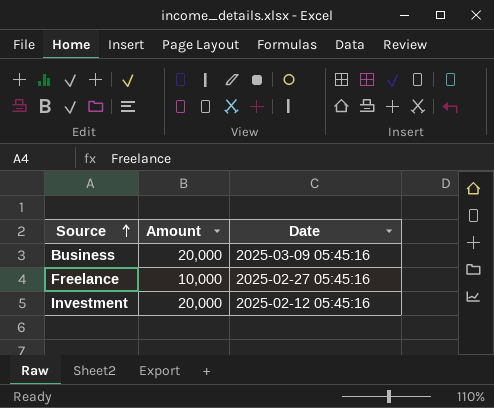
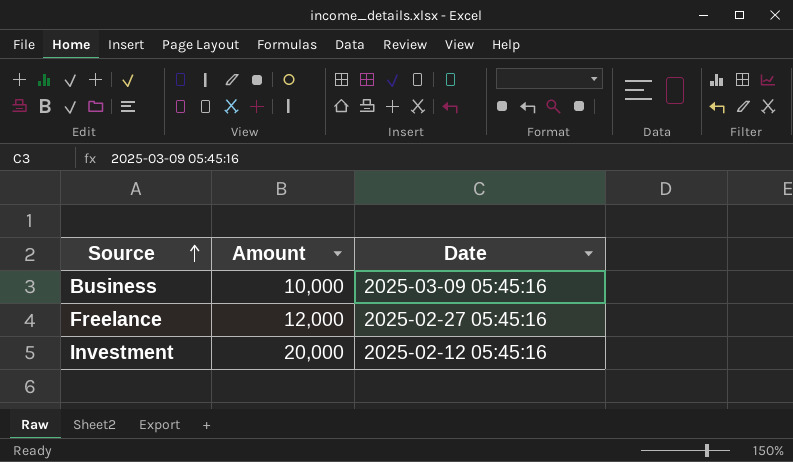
Business | Amount: 20,000 -> 10,000
Freelance | Amount: 10,000 -> 12,000

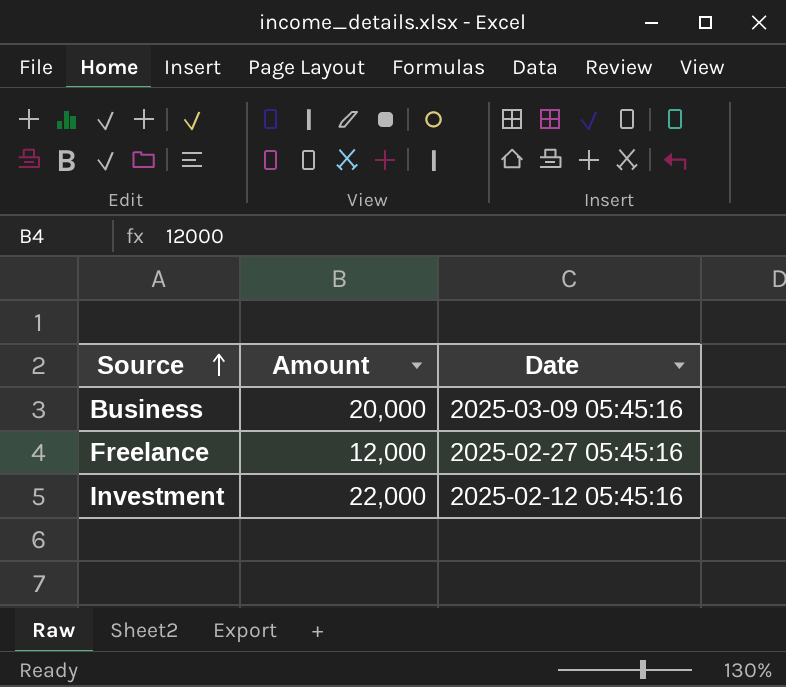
Business | Amount: 10,000 -> 20,000
Investment | Amount: 20,000 -> 22,000

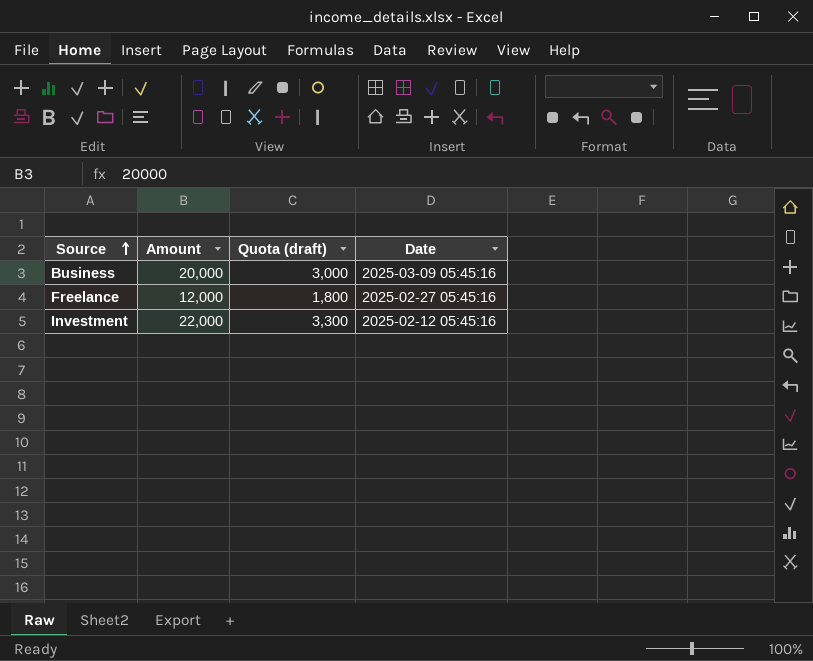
column Quota (draft) | formula: none -> [Amount] * 0.15

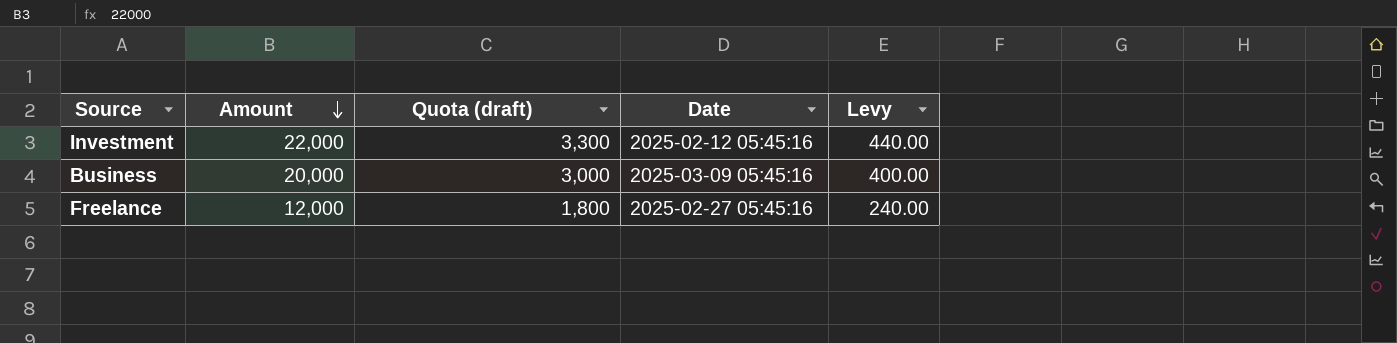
row order: Source ascending -> Amount descending
column Levy | formula: none -> [Amount] * 0.02

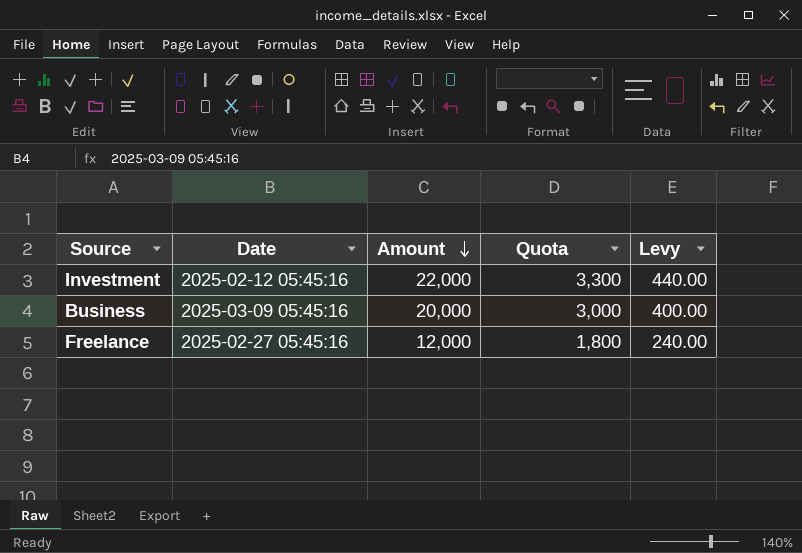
column Date | position: 4 -> 2
column name: Quota (draft) -> Quota

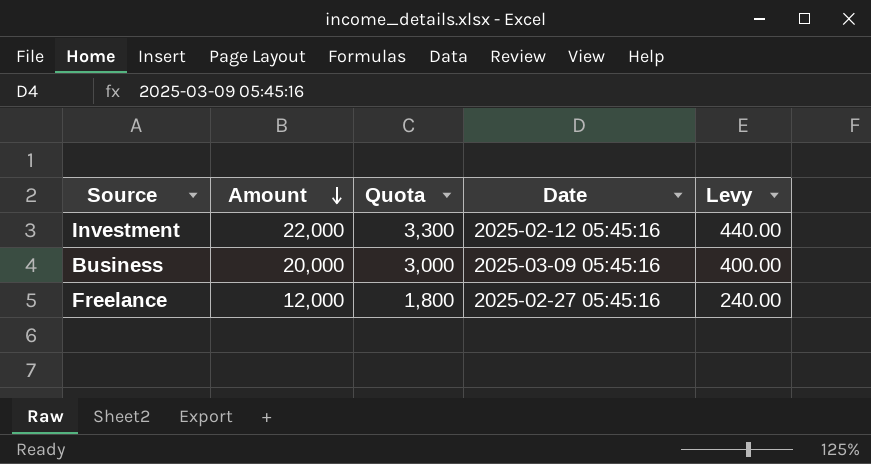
column Date | position: 2 -> 4

